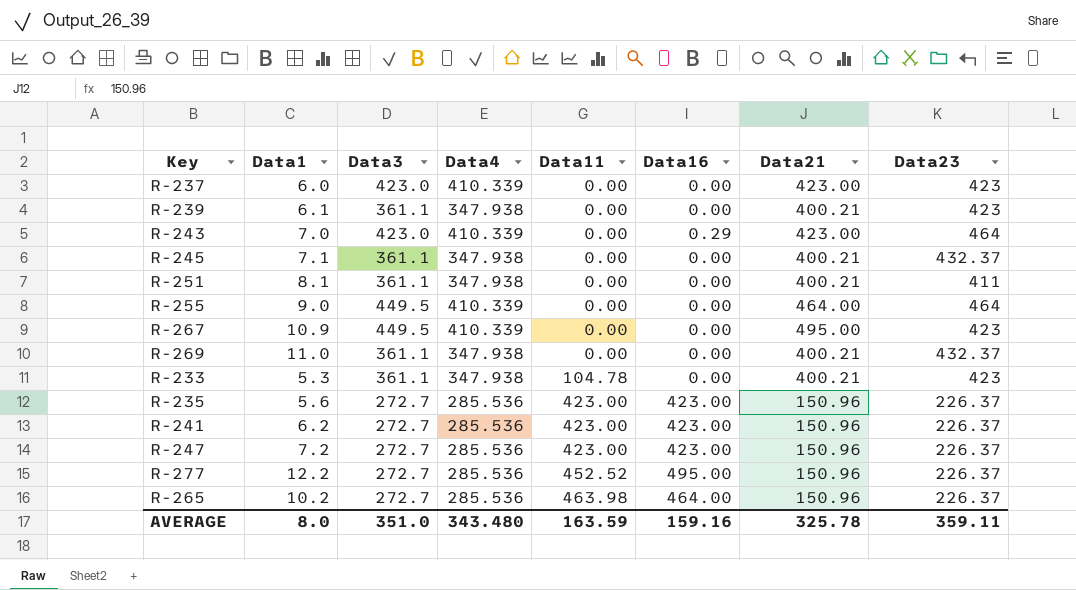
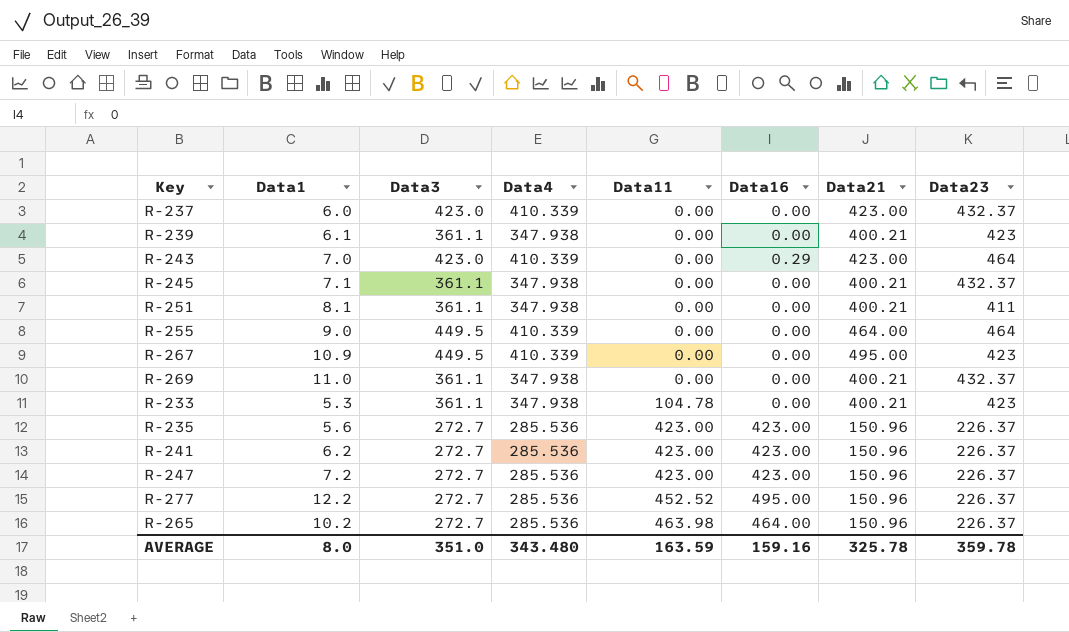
R-237 | Data23: 423 -> 432.37
AVERAGE | Data23: 359.11 -> 359.78

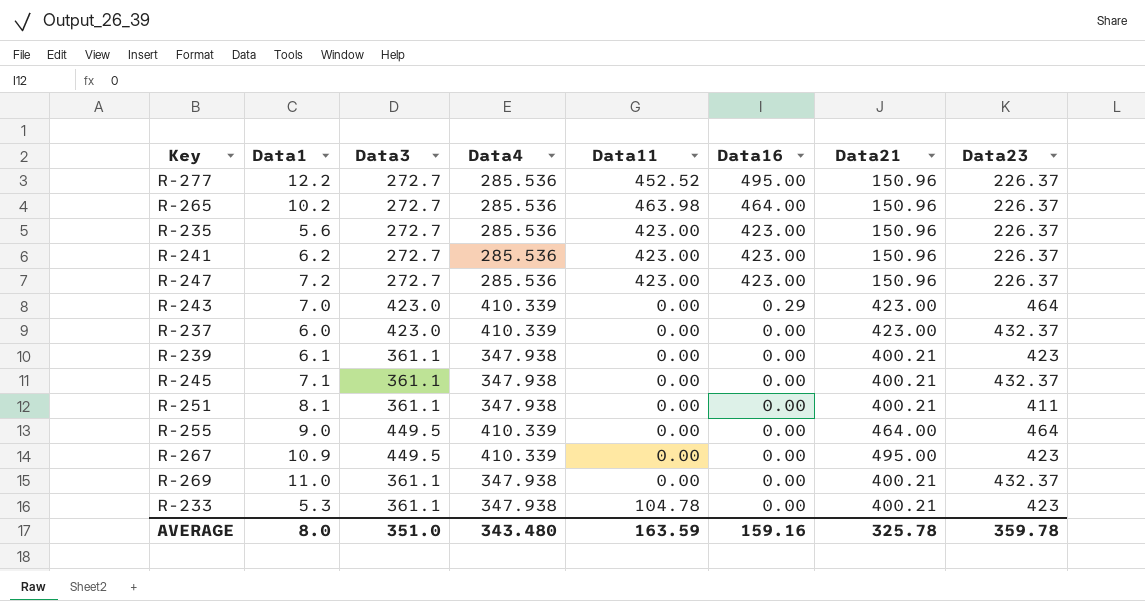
row order: Data11 ascending -> Data16 descending

